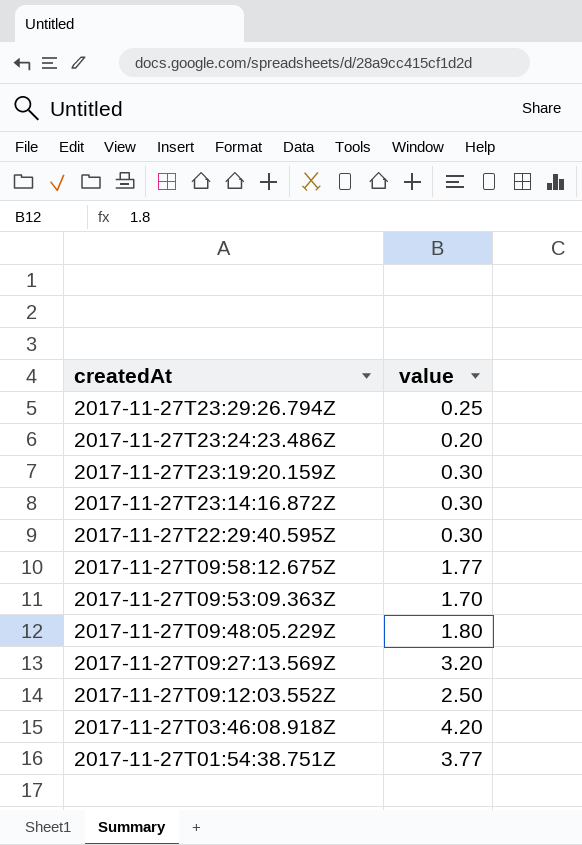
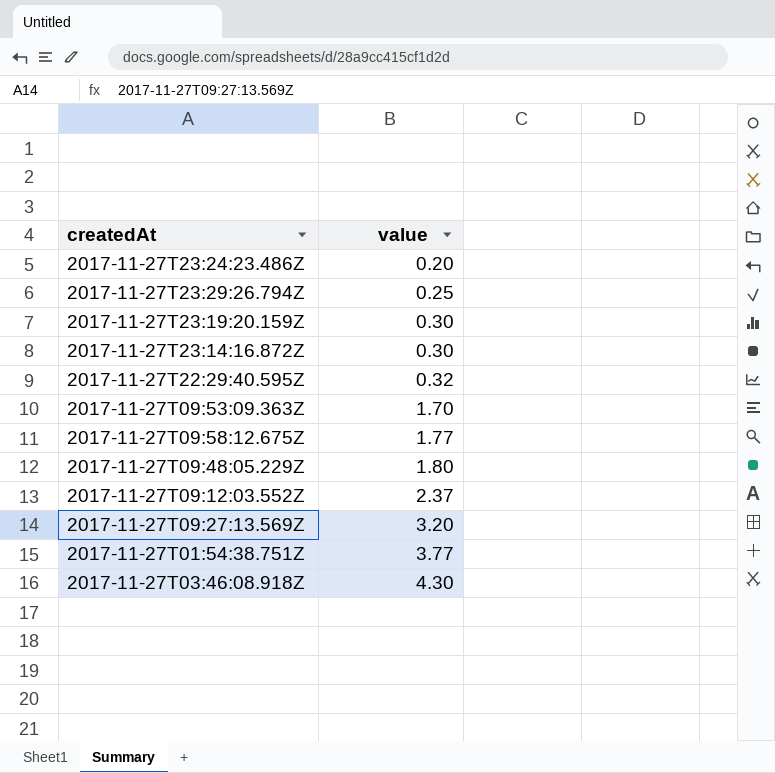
row order: createdAt descending -> value ascending
2017-11-27T22:29:40.595Z | value: 0.30 -> 0.32
2017-11-27T09:12:03.552Z | value: 2.50 -> 2.37
2017-11-27T03:46:08.918Z | value: 4.20 -> 4.30

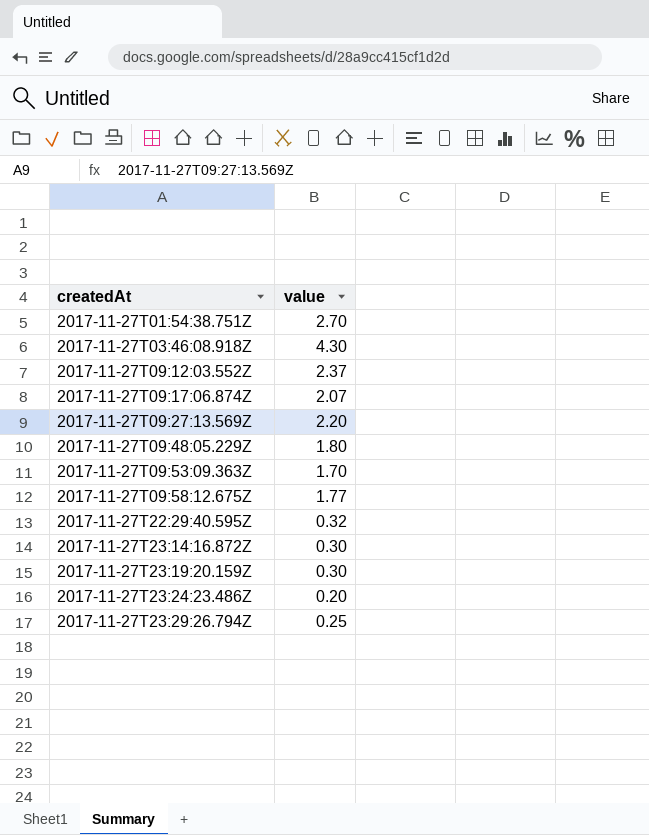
row order: value ascending -> createdAt ascending
2017-11-27T01:54:38.751Z | value: 3.77 -> 2.70
row 2017-11-27T09:17:06.874Z: none -> 2.07
2017-11-27T09:27:13.569Z | value: 3.20 -> 2.20

